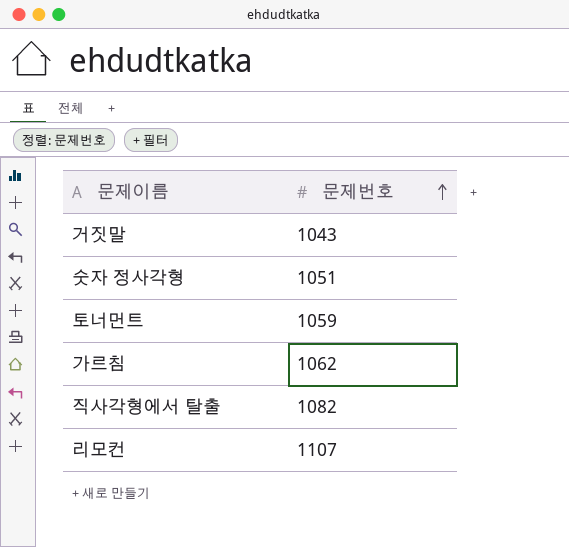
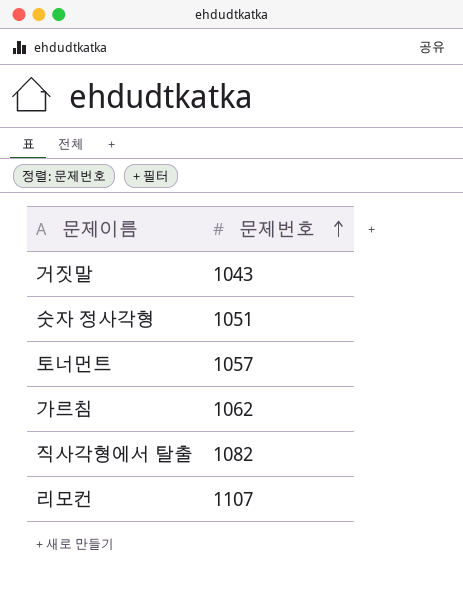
토너먼트 | 문제번호: 1059 -> 1057

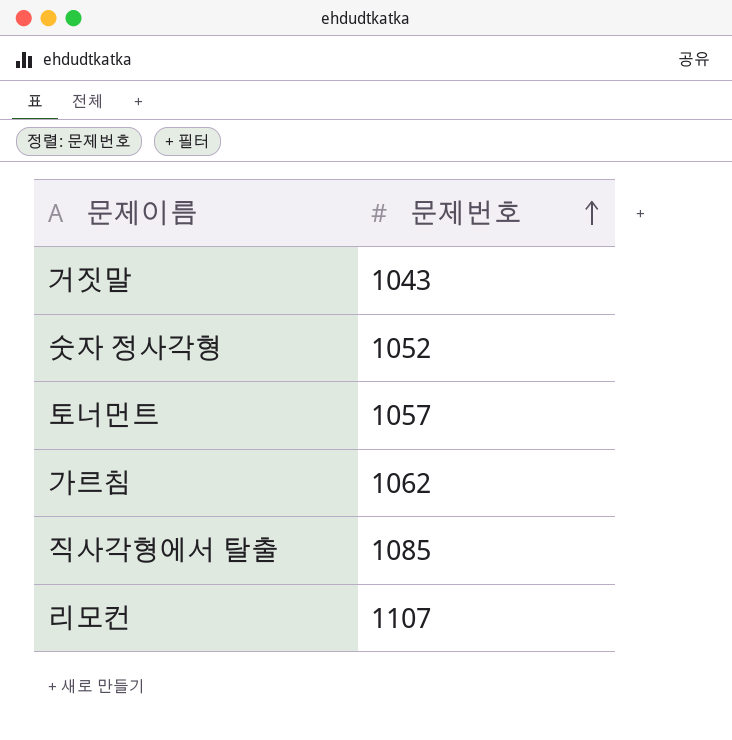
숫자 정사각형 | 문제번호: 1051 -> 1052
직사각형에서 탈출 | 문제번호: 1082 -> 1085

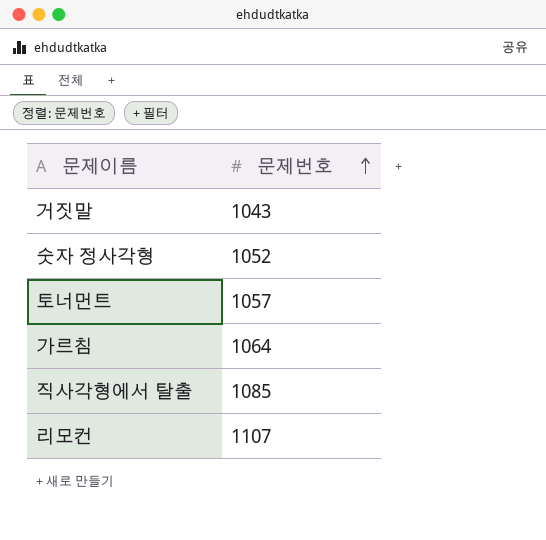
가르침 | 문제번호: 1062 -> 1064

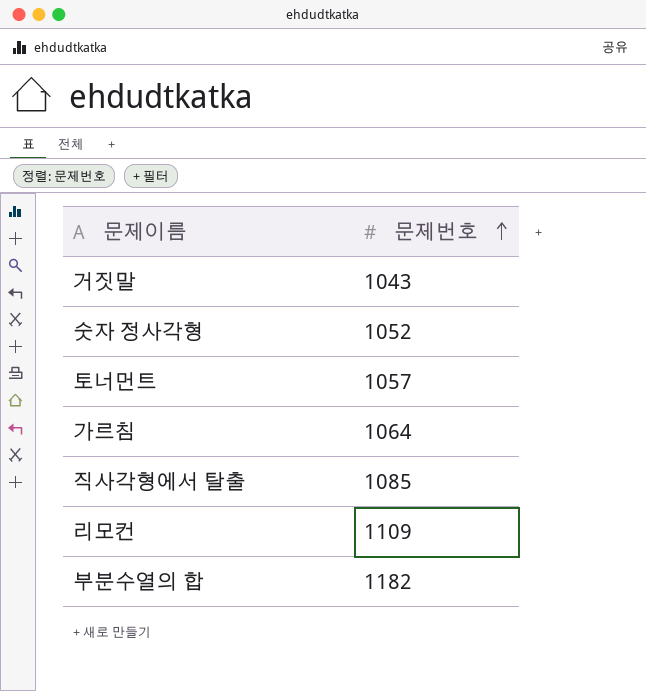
리모컨 | 문제번호: 1107 -> 1109
row 부분수열의 합: none -> 1182

